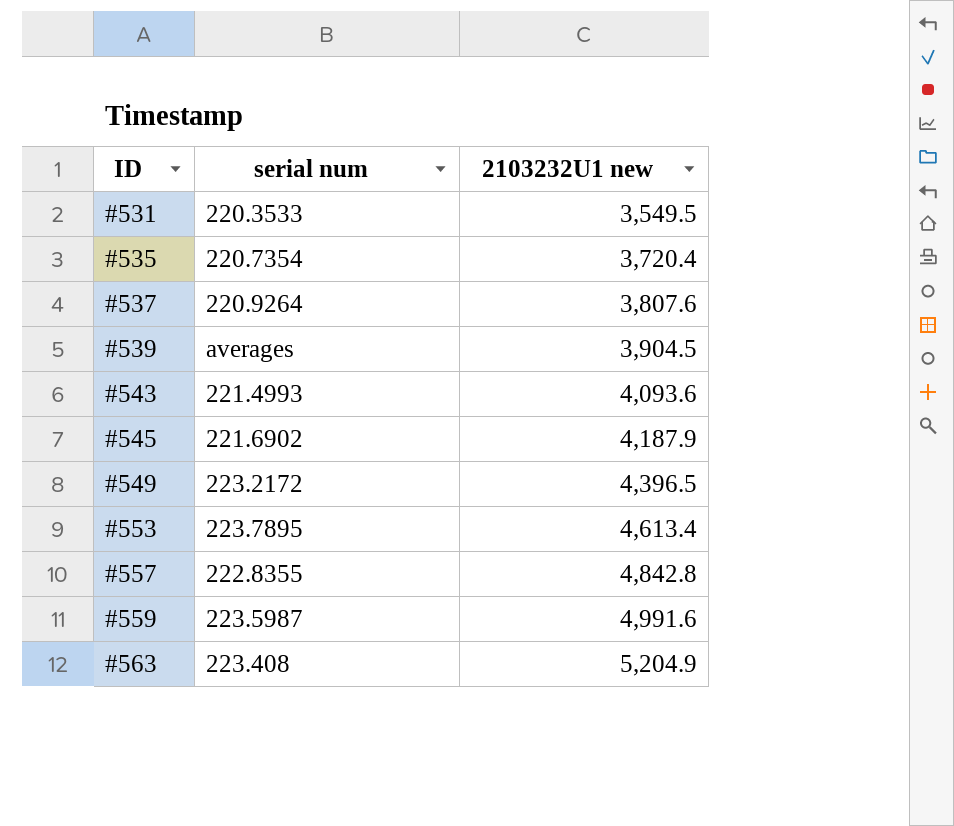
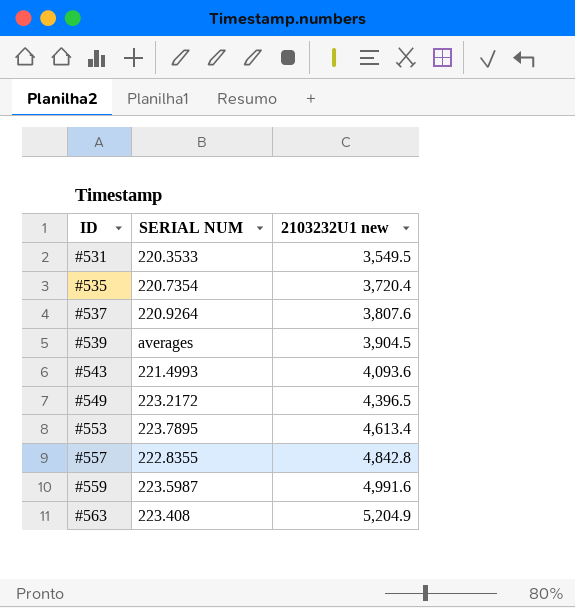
column name: serial num -> SERIAL NUM
row #545: 221.6902 | 4,187.9 -> none

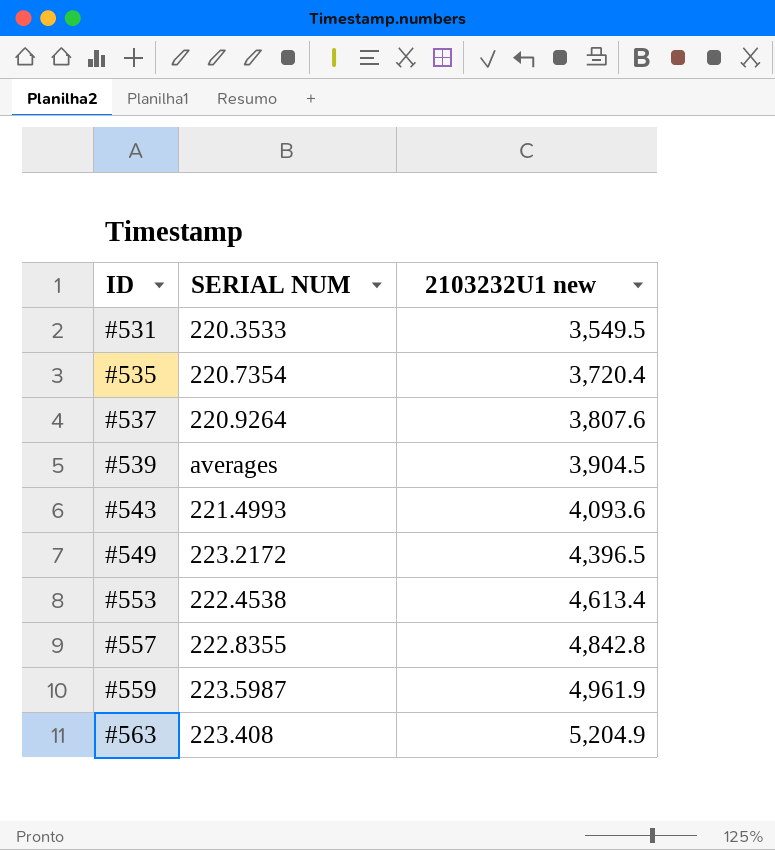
#553 | SERIAL NUM: 223.7895 -> 222.4538
#559 | 2103232U1 new: 4,991.6 -> 4,961.9

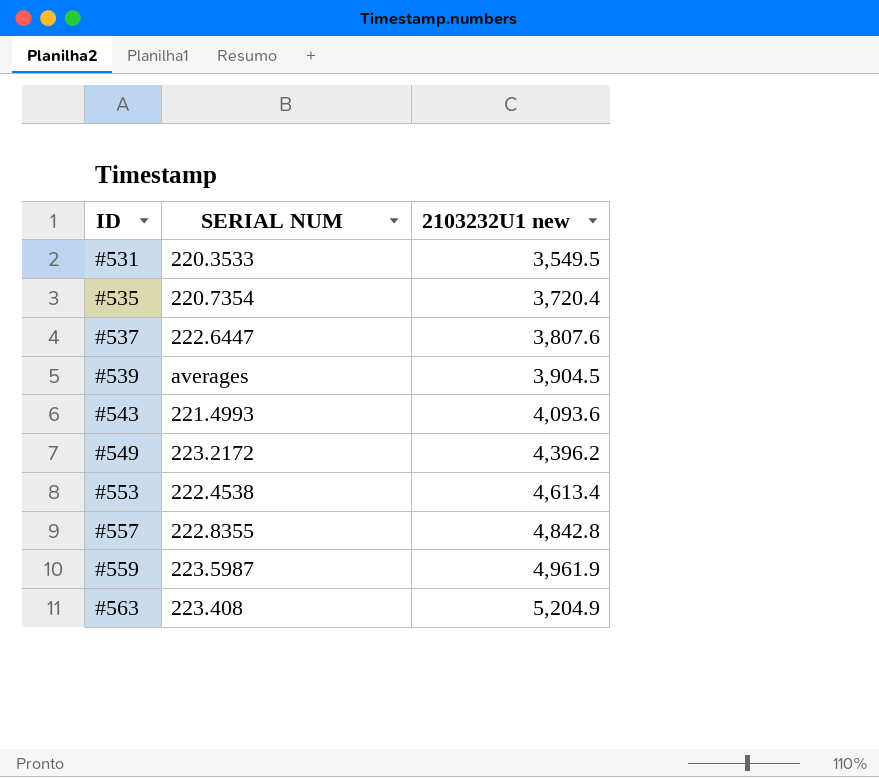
#537 | SERIAL NUM: 220.9264 -> 222.6447
#549 | 2103232U1 new: 4,396.5 -> 4,396.2

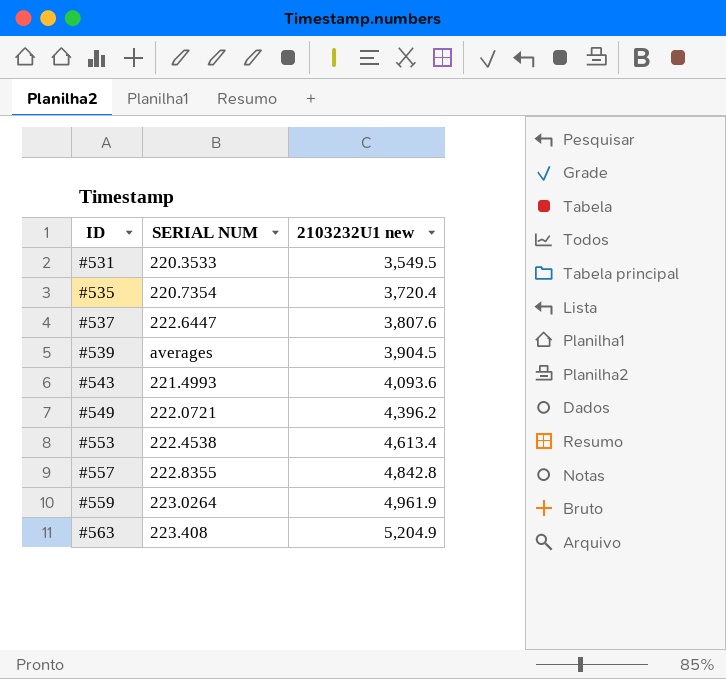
#549 | SERIAL NUM: 223.2172 -> 222.0721
#559 | SERIAL NUM: 223.5987 -> 223.0264

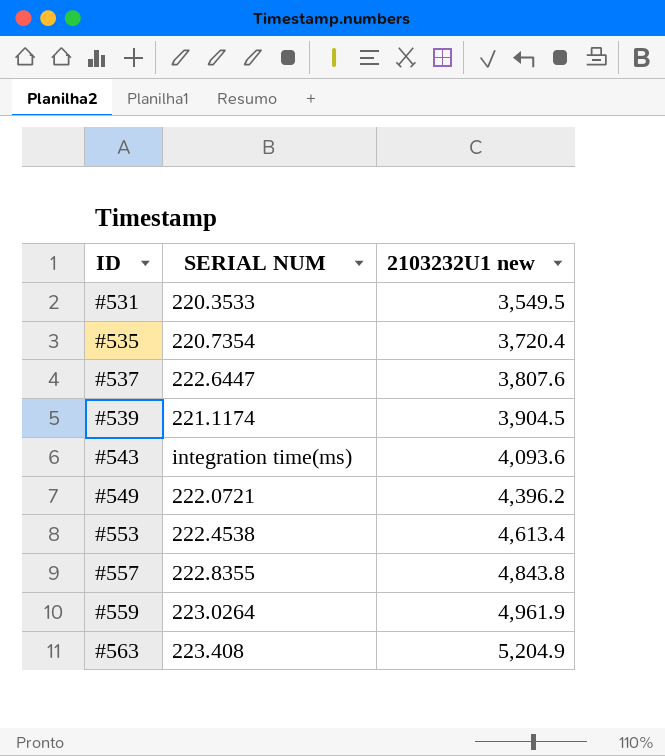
#539 | SERIAL NUM: averages -> 221.1174
#543 | SERIAL NUM: 221.4993 -> integration time(ms)
#557 | 2103232U1 new: 4,842.8 -> 4,843.8

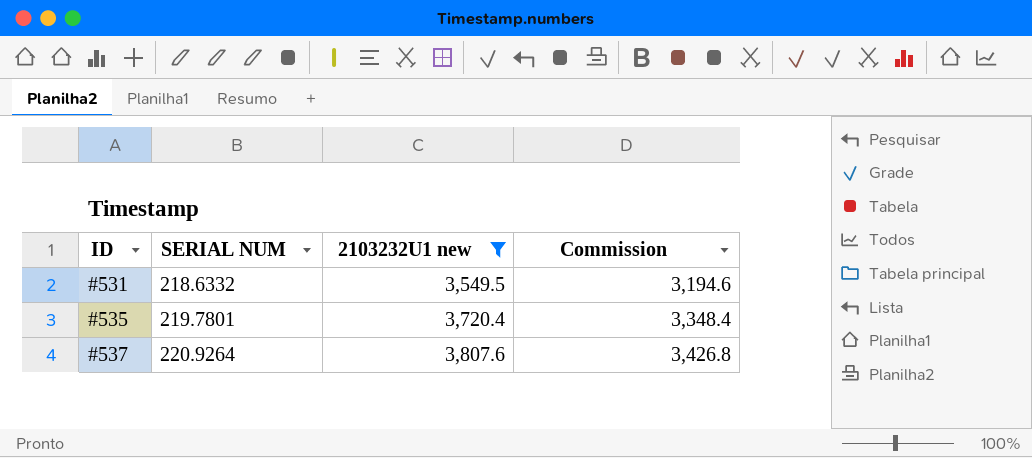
filter: none -> 2103232U1 new <= 3,807.6
column Commission | formula: none -> [2103232U1 new] * 0.9
#531 | SERIAL NUM: 220.3533 -> 218.6332
#535 | SERIAL NUM: 220.7354 -> 219.7801
#537 | SERIAL NUM: 222.6447 -> 220.9264

